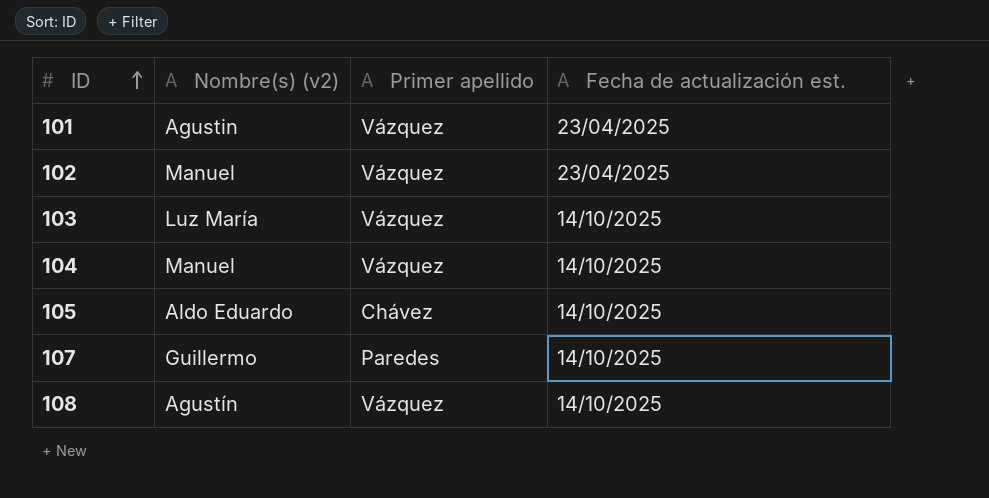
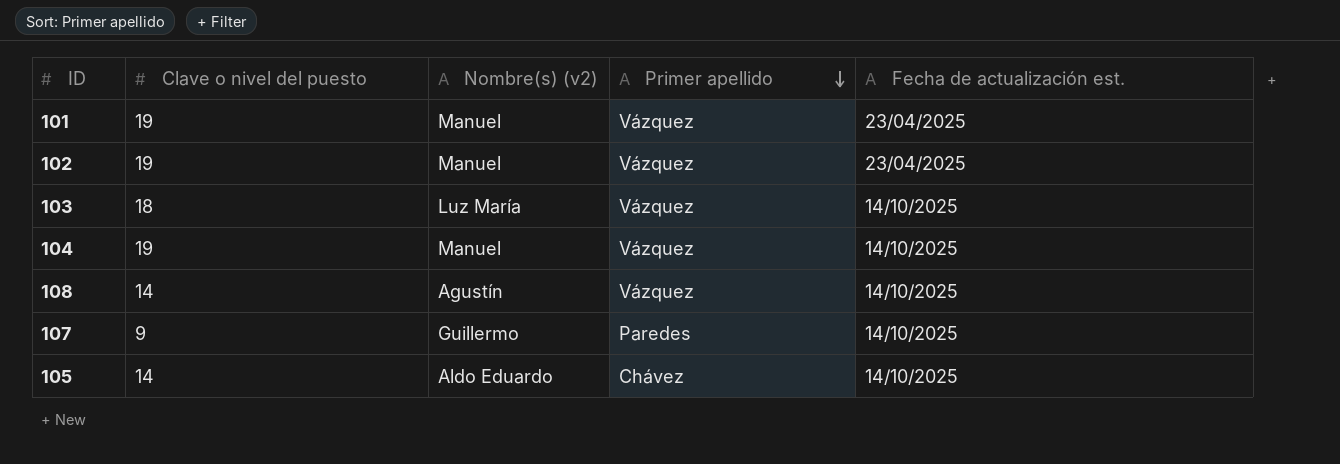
row order: ID ascending -> Primer apellido descending
column Clave o nivel del puesto | position: none -> 2
101 | Nombre(s) (v2): Agustin -> Manuel

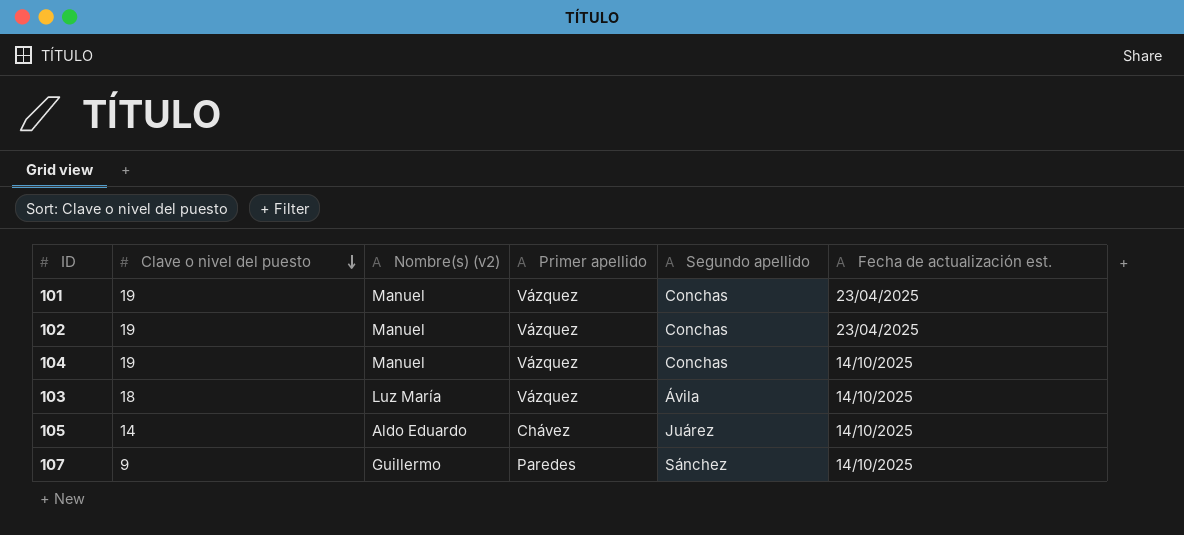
row order: Primer apellido descending -> Clave o nivel del puesto descending
column Segundo apellido | position: none -> 5
row 108: 14 | Agustín | Vázquez | 14/10/2025 -> none

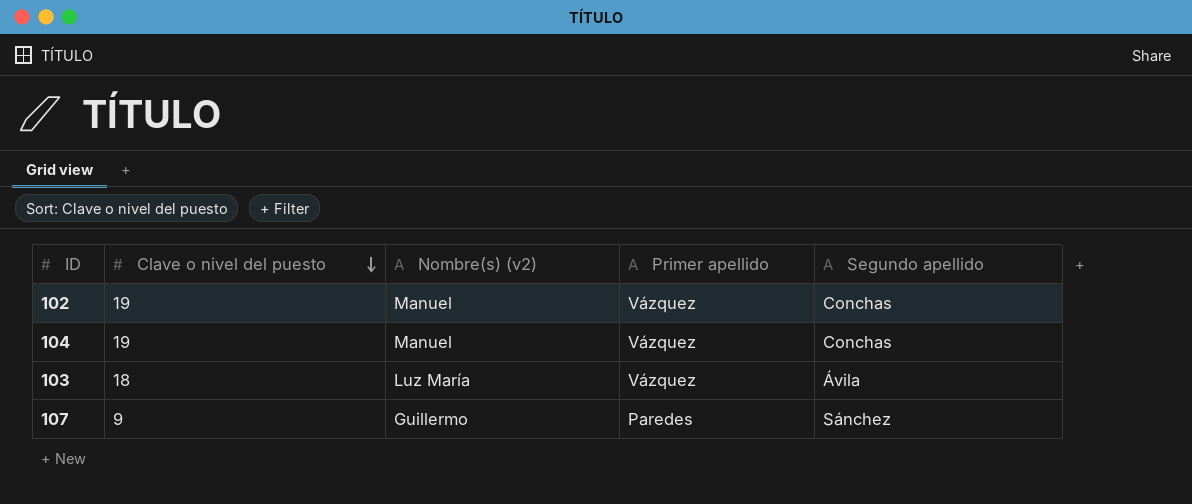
column Fecha de actualización est. | position: 6 -> none
row 101: 19 | Manuel | Vázquez | Conchas | 23/04/2025 -> none
row 105: 14 | Aldo Eduardo | Chávez | Juárez | 14/10/2025 -> none

